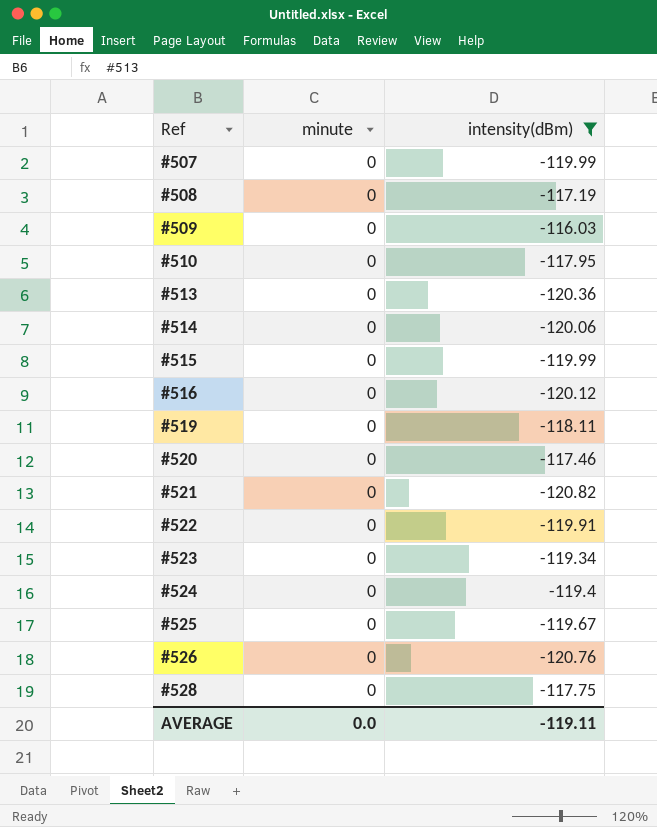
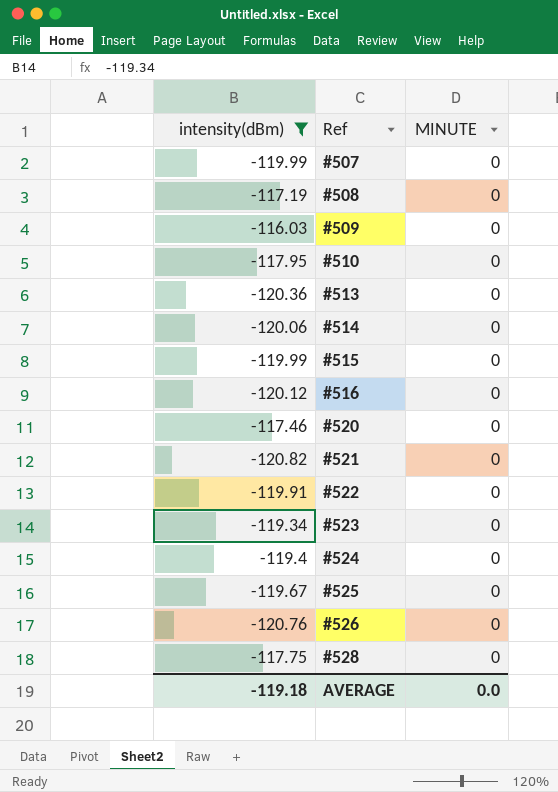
column intensity(dBm) | position: 3 -> 1
column name: minute -> MINUTE
row #519: 0 | -118.11 -> none
AVERAGE | intensity(dBm): -119.11 -> -119.18

